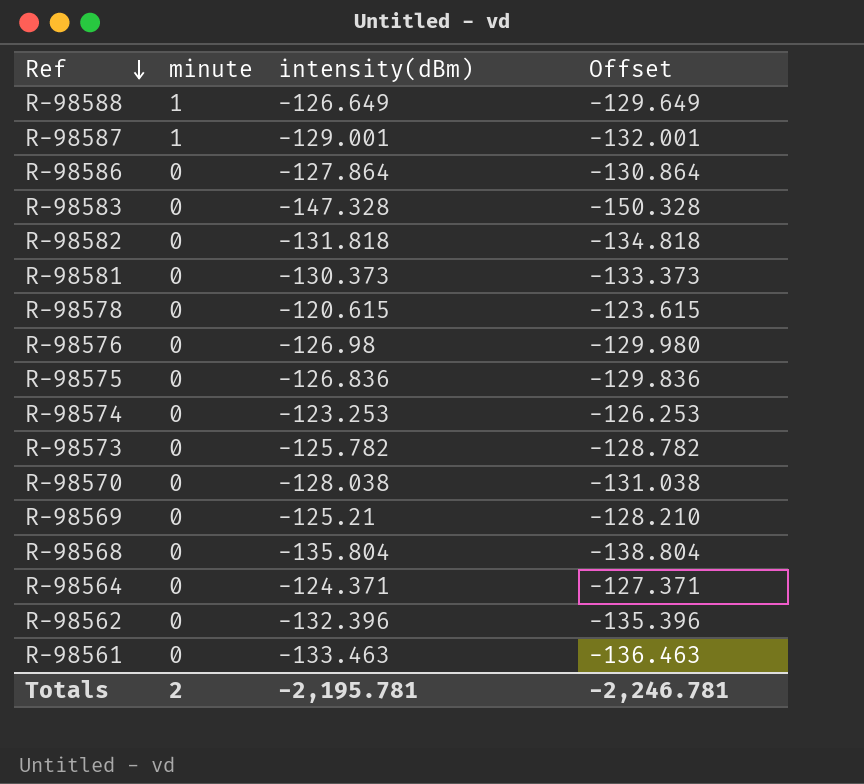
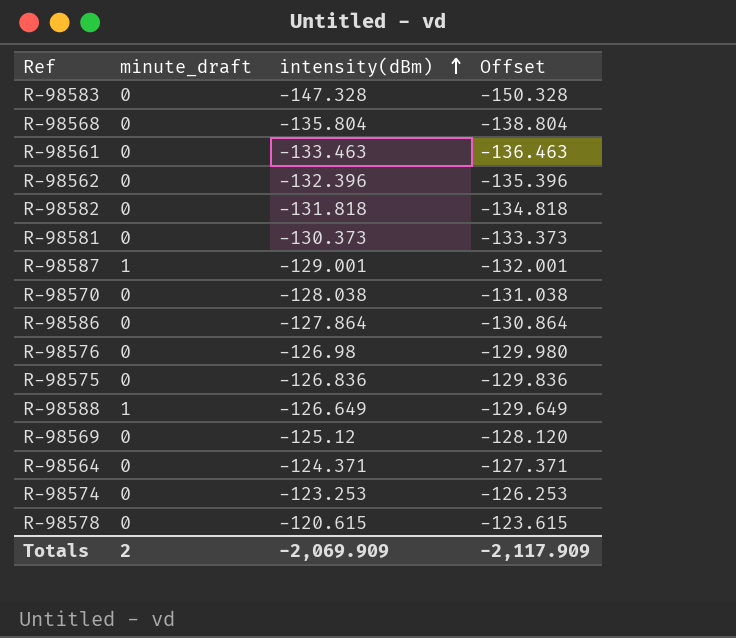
row order: Ref descending -> intensity(dBm) ascending
column name: minute -> minute_draft
row R-98573: 0 | -125.782 | -128.782 -> none
R-98569 | intensity(dBm): -125.21 -> -125.12
R-98569 | Offset: -128.210 -> -128.120
Totals | intensity(dBm): -2,195.781 -> -2,069.909
Totals | Offset: -2,246.781 -> -2,117.909

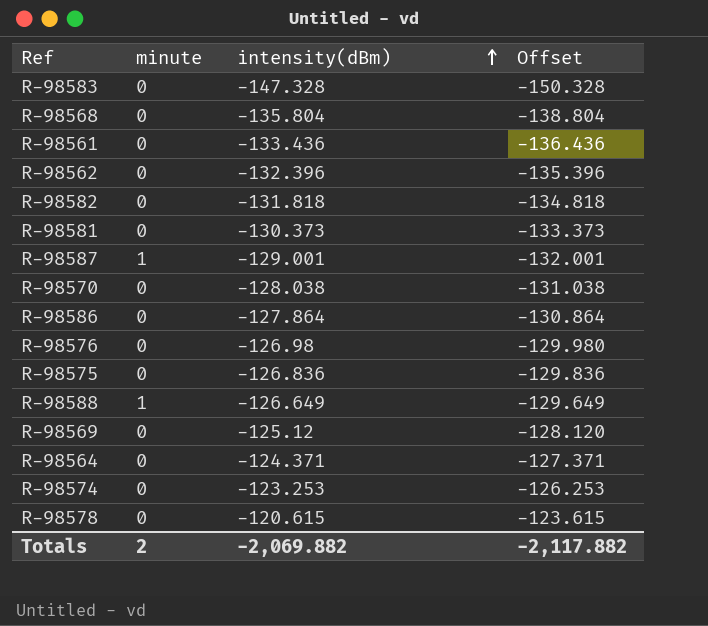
column name: minute_draft -> minute
R-98561 | intensity(dBm): -133.463 -> -133.436
R-98561 | Offset: -136.463 -> -136.436
Totals | intensity(dBm): -2,069.909 -> -2,069.882
Totals | Offset: -2,117.909 -> -2,117.882

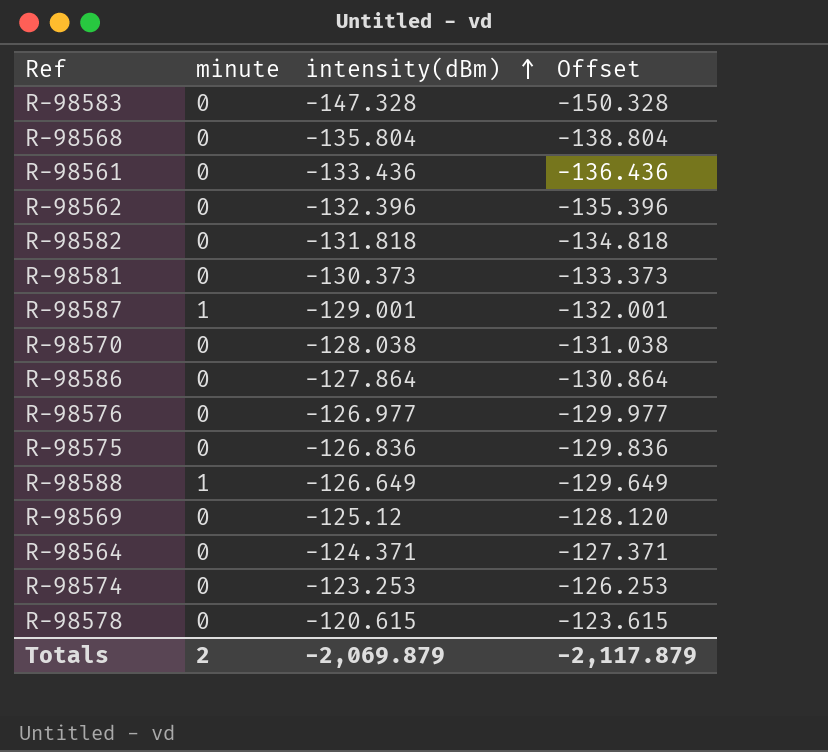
R-98576 | intensity(dBm): -126.98 -> -126.977
R-98576 | Offset: -129.980 -> -129.977
Totals | intensity(dBm): -2,069.882 -> -2,069.879
Totals | Offset: -2,117.882 -> -2,117.879

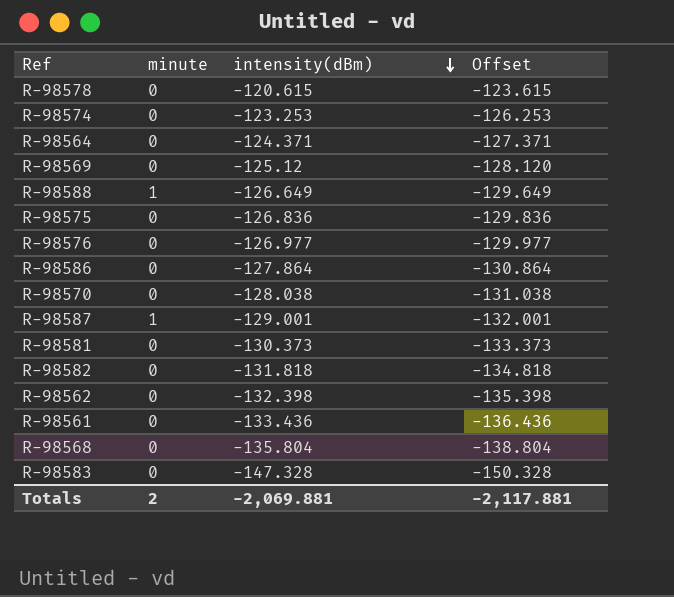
row order: intensity(dBm) ascending -> intensity(dBm) descending
R-98562 | intensity(dBm): -132.396 -> -132.398
R-98562 | Offset: -135.396 -> -135.398
Totals | intensity(dBm): -2,069.879 -> -2,069.881
Totals | Offset: -2,117.879 -> -2,117.881

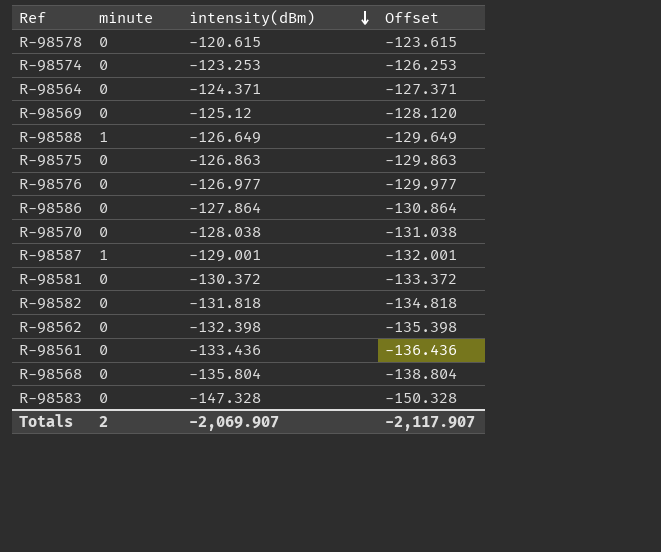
R-98575 | intensity(dBm): -126.836 -> -126.863
R-98575 | Offset: -129.836 -> -129.863
R-98581 | intensity(dBm): -130.373 -> -130.372
R-98581 | Offset: -133.373 -> -133.372
Totals | intensity(dBm): -2,069.881 -> -2,069.907
Totals | Offset: -2,117.881 -> -2,117.907

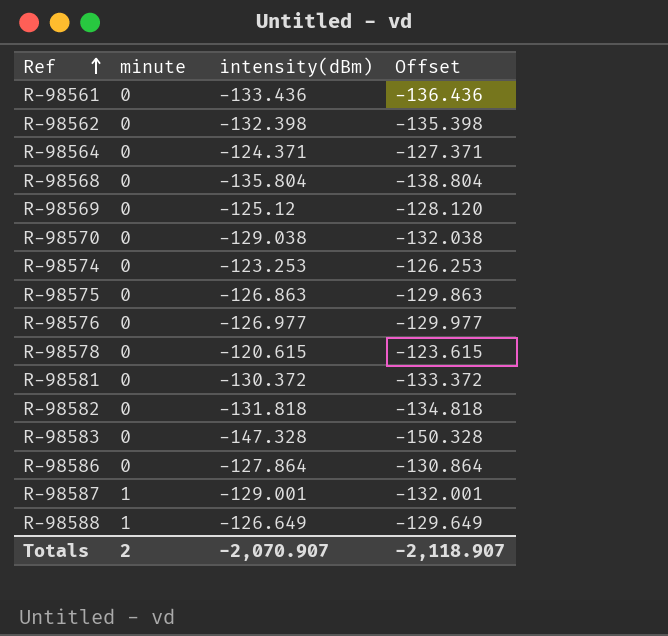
row order: intensity(dBm) descending -> Ref ascending
R-98570 | intensity(dBm): -128.038 -> -129.038
R-98570 | Offset: -131.038 -> -132.038
Totals | intensity(dBm): -2,069.907 -> -2,070.907
Totals | Offset: -2,117.907 -> -2,118.907

